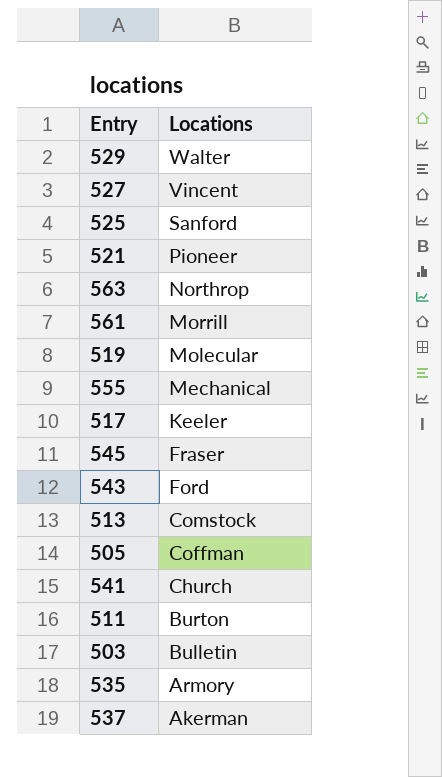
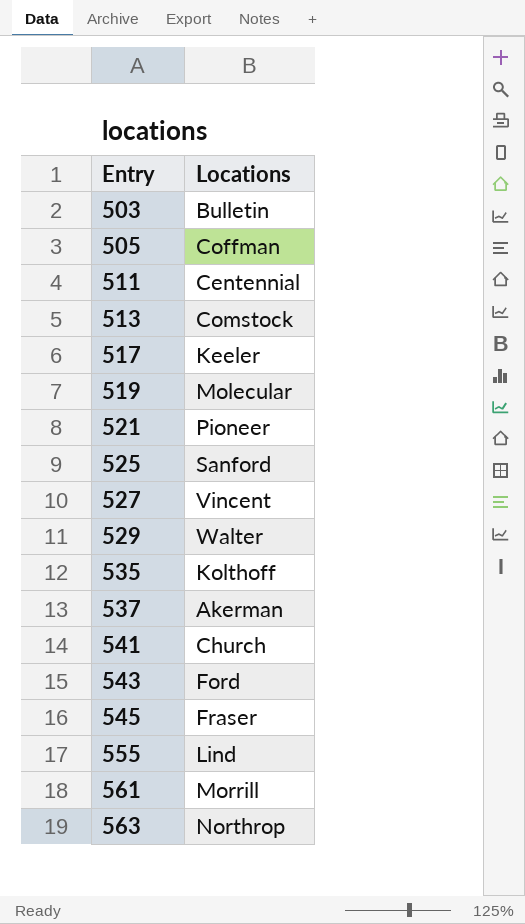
row order: Locations descending -> Entry ascending
511 | Locations: Burton -> Centennial
535 | Locations: Armory -> Kolthoff
555 | Locations: Mechanical -> Lind

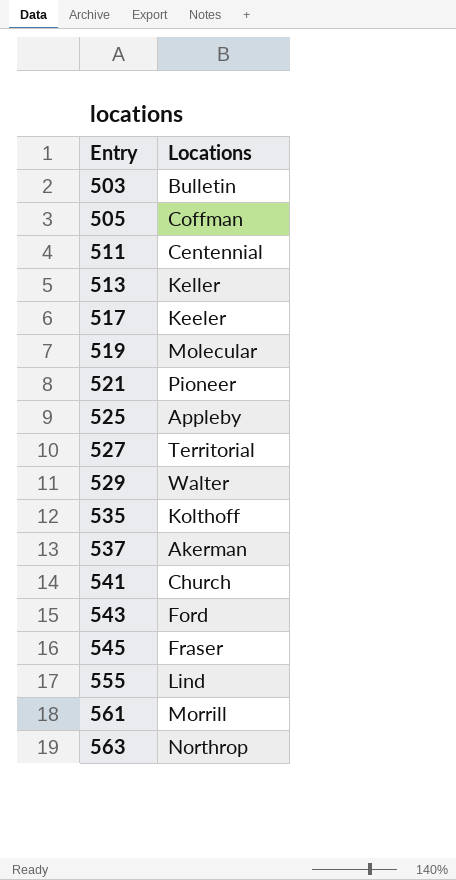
513 | Locations: Comstock -> Keller
525 | Locations: Sanford -> Appleby
527 | Locations: Vincent -> Territorial

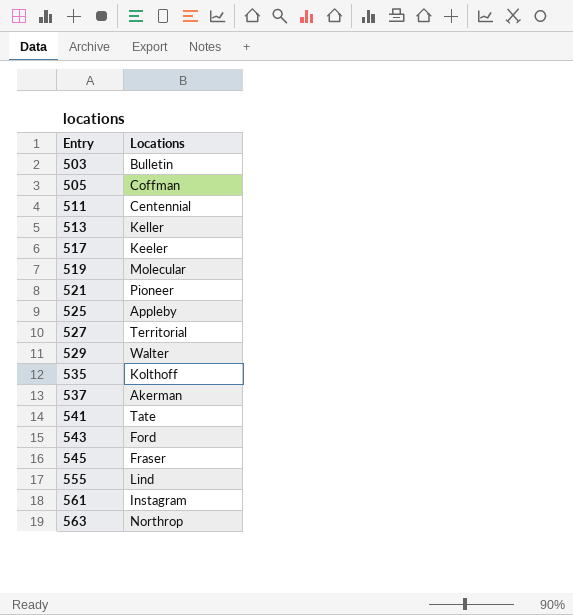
541 | Locations: Church -> Tate
561 | Locations: Morrill -> Instagram

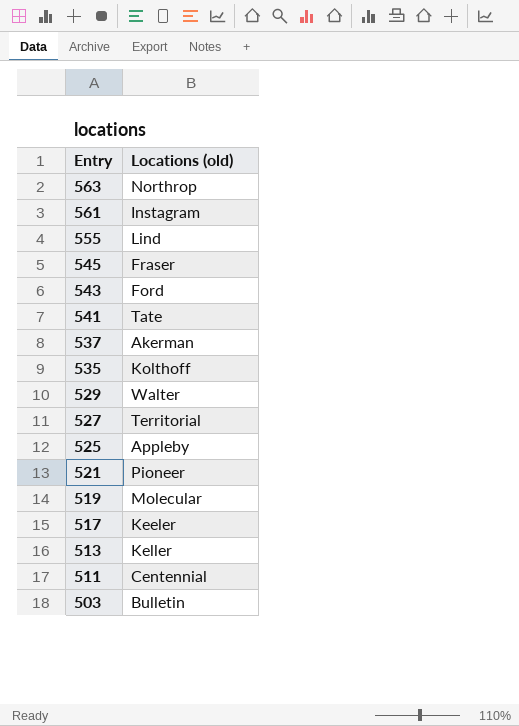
row order: Entry ascending -> Entry descending
column name: Locations -> Locations (old)
row 505: Coffman -> none

